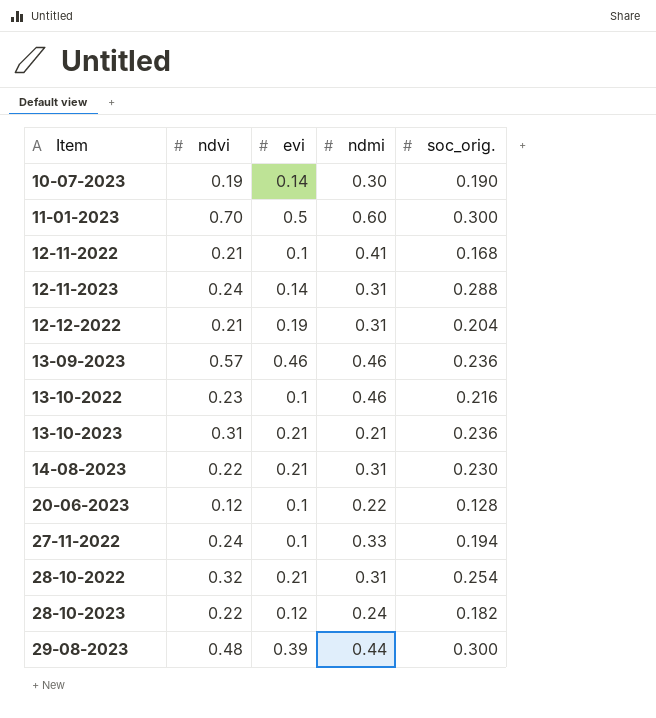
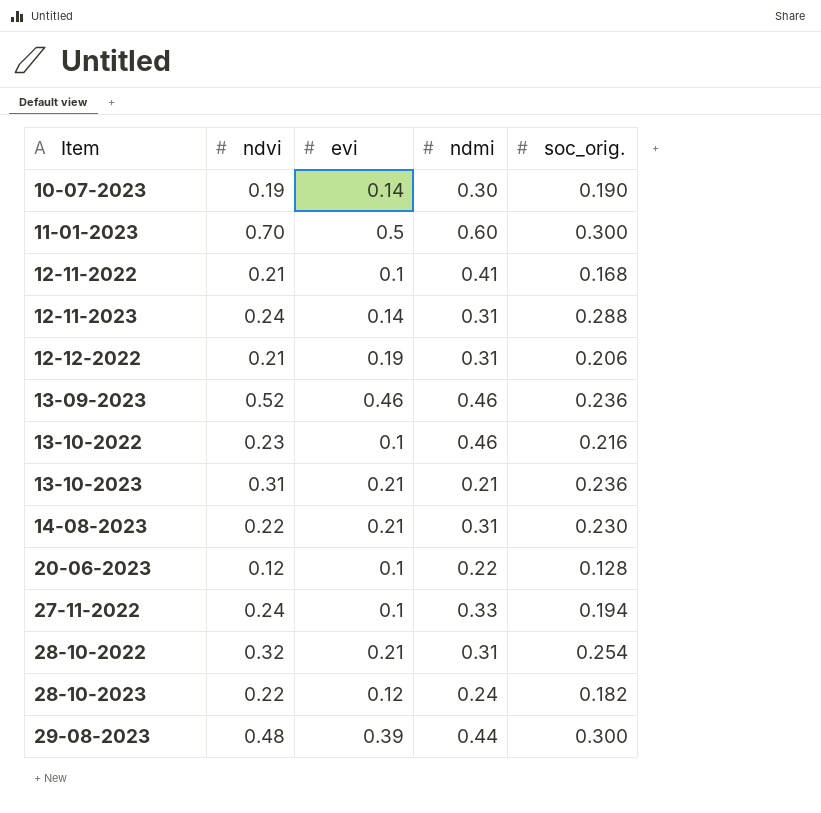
12-12-2022 | soc_orig.: 0.204 -> 0.206
13-09-2023 | ndvi: 0.57 -> 0.52

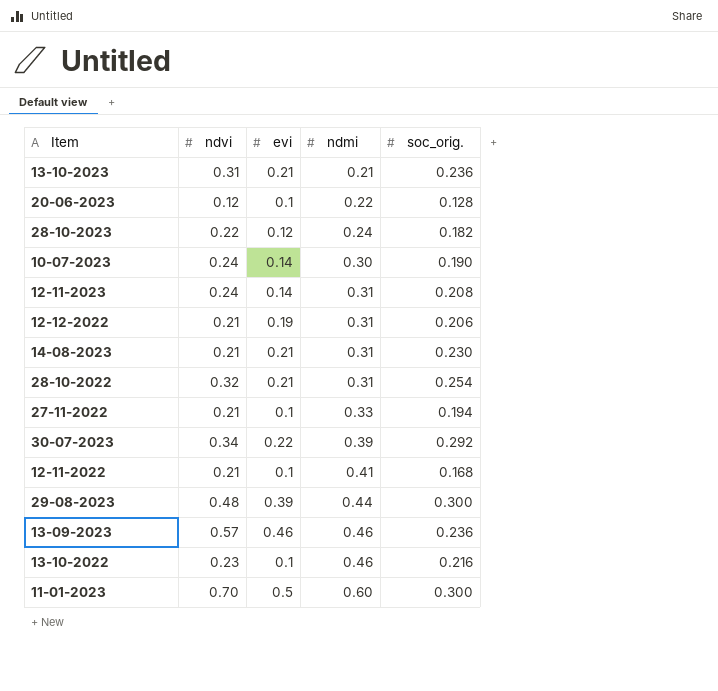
row order: Item ascending -> ndmi ascending
10-07-2023 | ndvi: 0.19 -> 0.24
12-11-2023 | soc_orig.: 0.288 -> 0.208
14-08-2023 | ndvi: 0.22 -> 0.21
27-11-2022 | ndvi: 0.24 -> 0.21
row 30-07-2023: none -> 0.34 | 0.22 | 0.39 | 0.292
13-09-2023 | ndvi: 0.52 -> 0.57

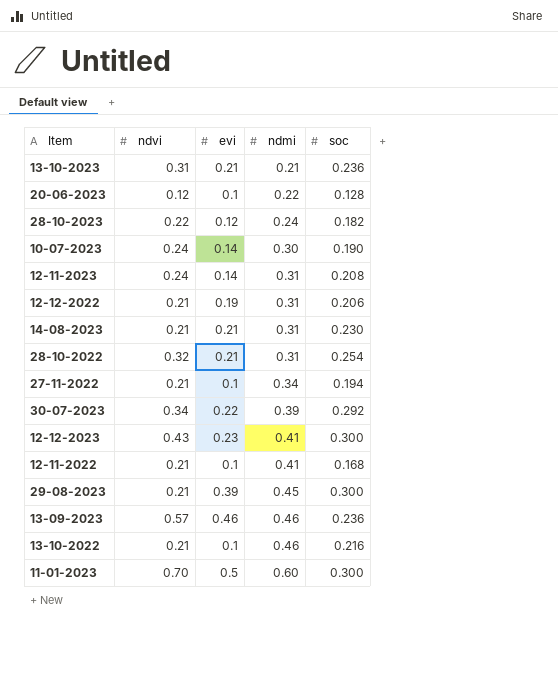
column name: soc_orig. -> soc
27-11-2022 | ndmi: 0.33 -> 0.34
row 12-12-2023: none -> 0.43 | 0.23 | 0.41 | 0.300
29-08-2023 | ndvi: 0.48 -> 0.21
29-08-2023 | ndmi: 0.44 -> 0.45
13-10-2022 | ndvi: 0.23 -> 0.21

